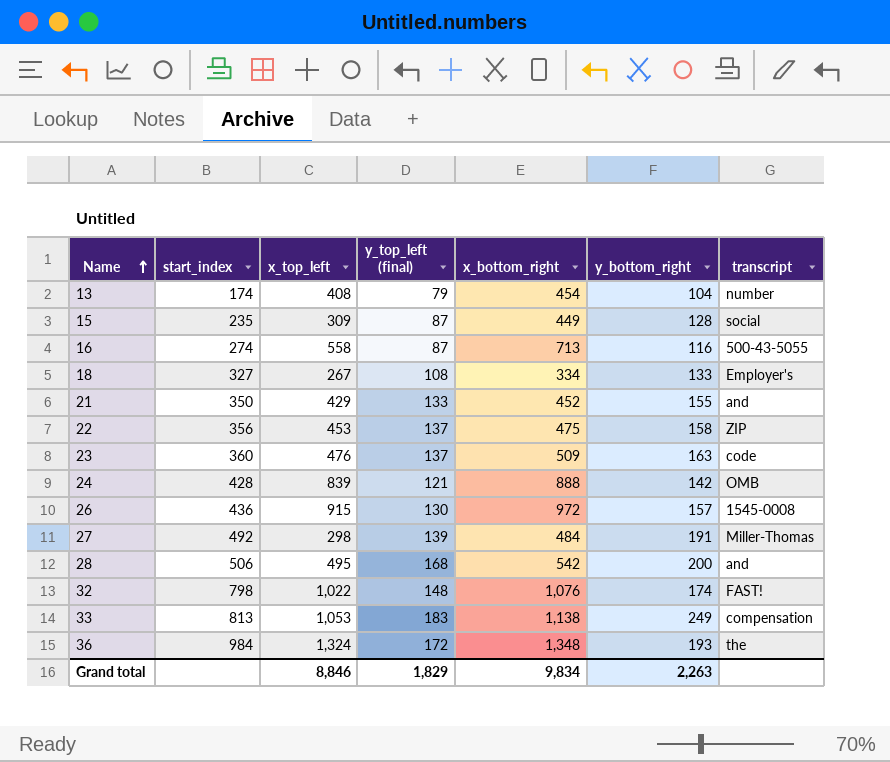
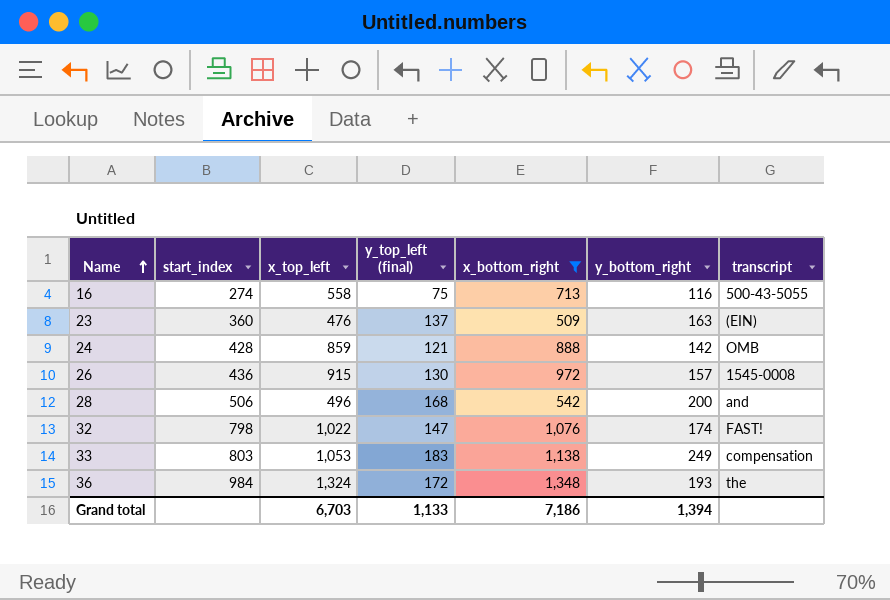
filter: none -> x_bottom_right >= 509
16 | y_top_left (final): 87 -> 75
23 | transcript: code -> (EIN)
24 | x_top_left: 839 -> 859
28 | x_top_left: 495 -> 496
32 | y_top_left (final): 148 -> 147
33 | start_index: 813 -> 803
Grand total | x_top_left: 8,846 -> 6,703
Grand total | y_top_left (final): 1,829 -> 1,133
Grand total | x_bottom_right: 9,834 -> 7,186
Grand total | y_bottom_right: 2,263 -> 1,394

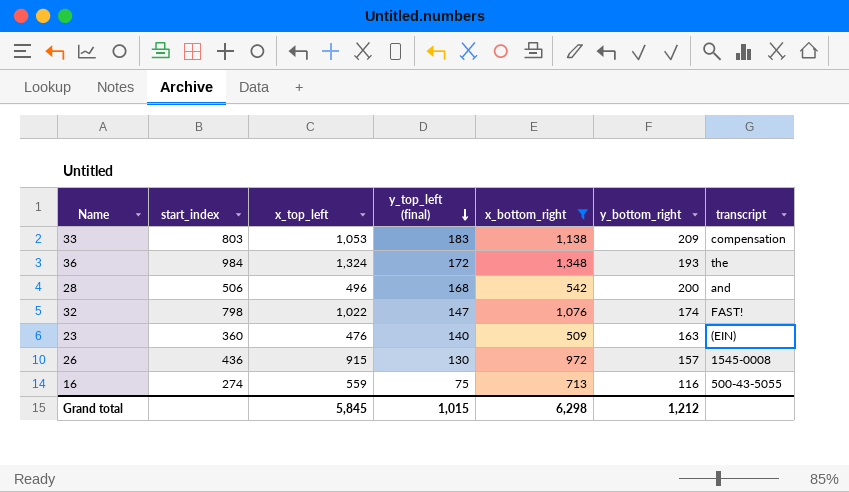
row order: Name ascending -> y_top_left (final) descending
row 24: 428 | 859 | 121 | 888 | 142 | OMB -> none
33 | y_bottom_right: 249 -> 209
23 | y_top_left (final): 137 -> 140
16 | x_top_left: 558 -> 559
Grand total | x_top_left: 6,703 -> 5,845
Grand total | y_top_left (final): 1,133 -> 1,015
Grand total | x_bottom_right: 7,186 -> 6,298
Grand total | y_bottom_right: 1,394 -> 1,212

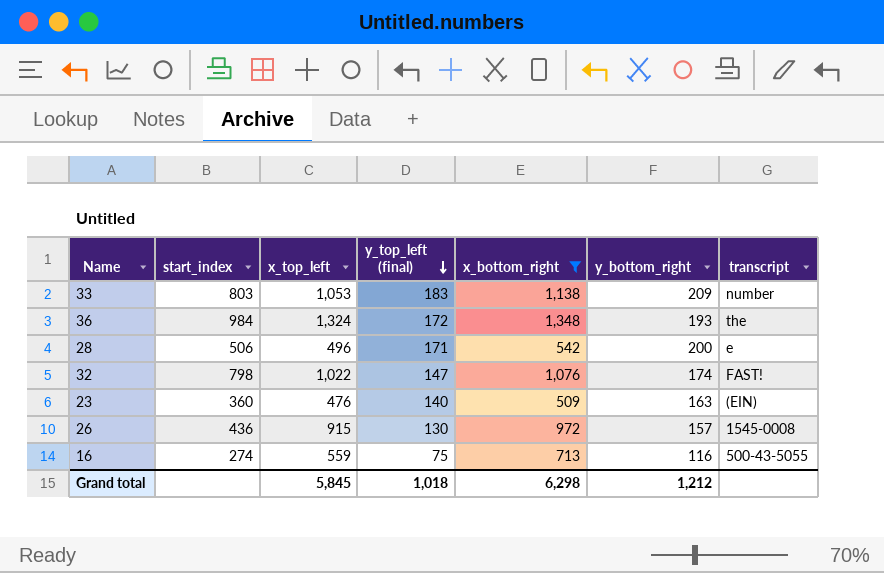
33 | transcript: compensation -> number
28 | y_top_left (final): 168 -> 171
28 | transcript: and -> e
Grand total | y_top_left (final): 1,015 -> 1,018

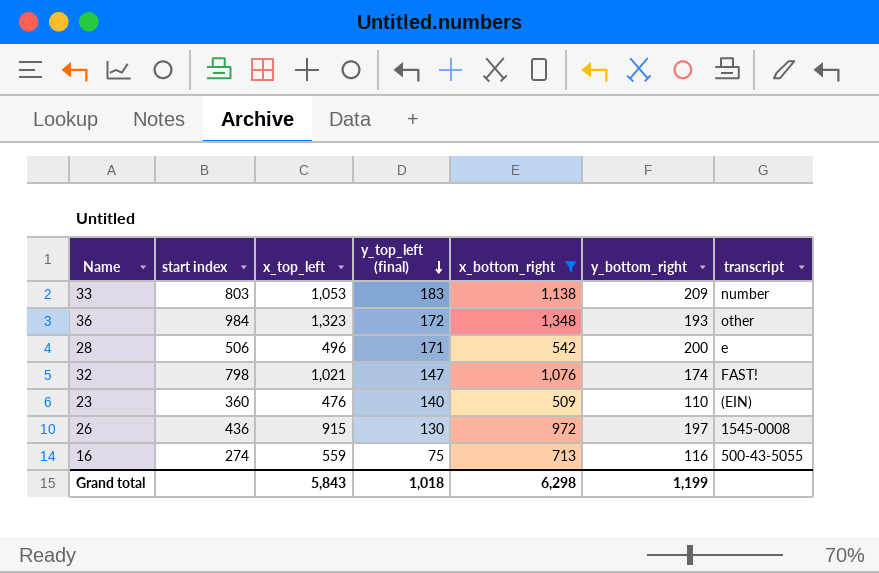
column name: start_index -> start index
36 | x_top_left: 1,324 -> 1,323
36 | transcript: the -> other
32 | x_top_left: 1,022 -> 1,021
23 | y_bottom_right: 163 -> 110
26 | y_bottom_right: 157 -> 197
Grand total | x_top_left: 5,845 -> 5,843
Grand total | y_bottom_right: 1,212 -> 1,199

